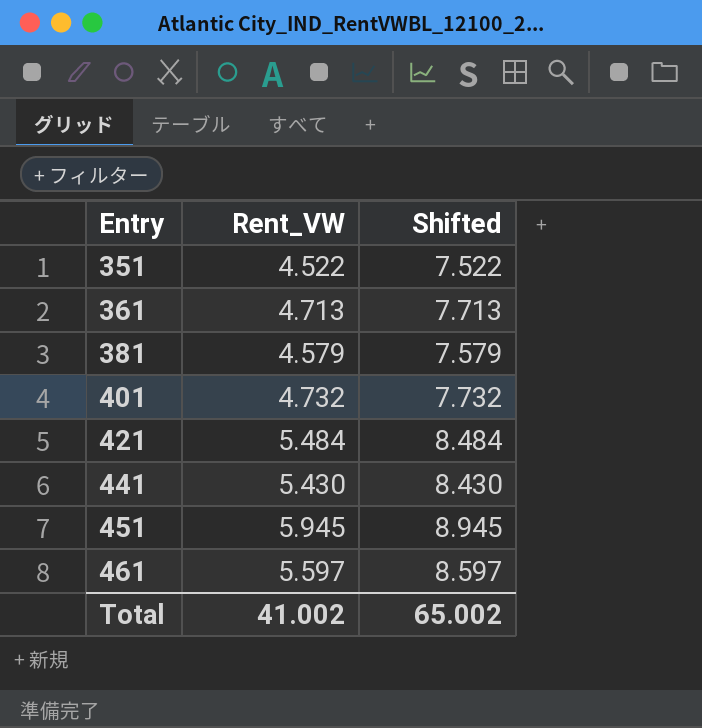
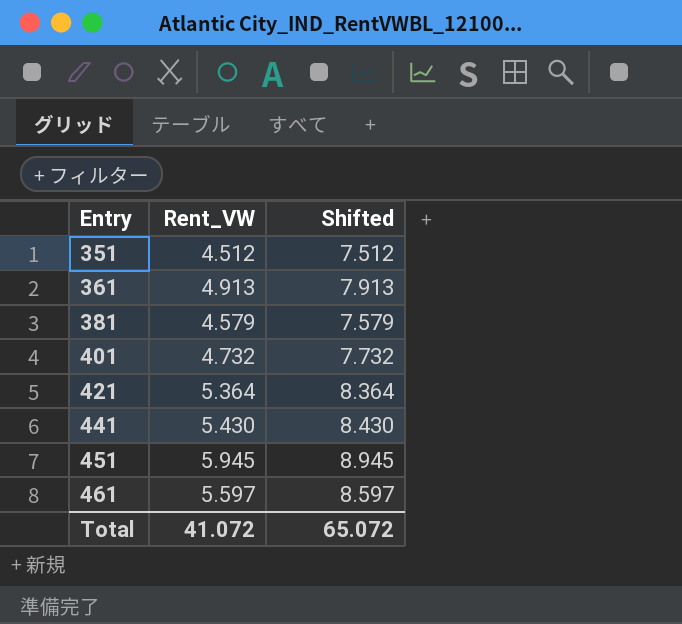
351 | Rent_VW: 4.522 -> 4.512
351 | Shifted: 7.522 -> 7.512
361 | Rent_VW: 4.713 -> 4.913
361 | Shifted: 7.713 -> 7.913
421 | Rent_VW: 5.484 -> 5.364
421 | Shifted: 8.484 -> 8.364
Total | Rent_VW: 41.002 -> 41.072
Total | Shifted: 65.002 -> 65.072

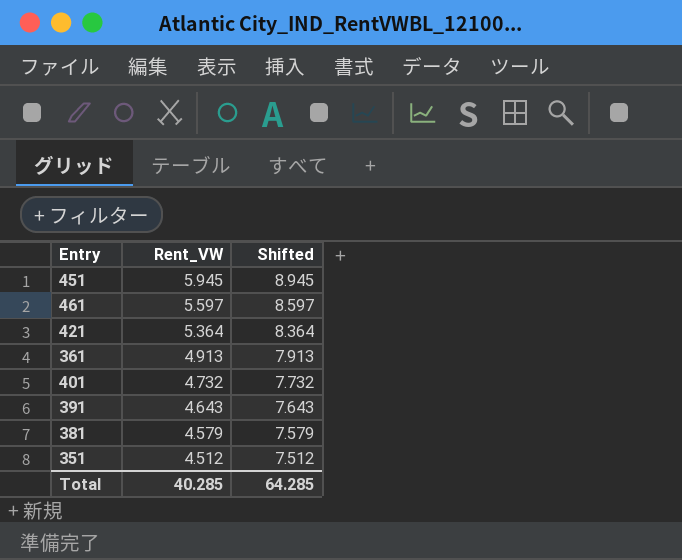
row order: Entry ascending -> Rent_VW descending
row 441: 5.430 | 8.430 -> none
row 391: none -> 4.643 | 7.643
Total | Rent_VW: 41.072 -> 40.285
Total | Shifted: 65.072 -> 64.285

